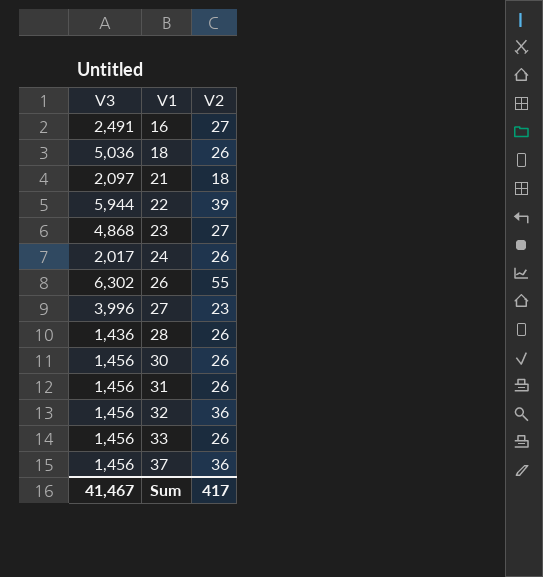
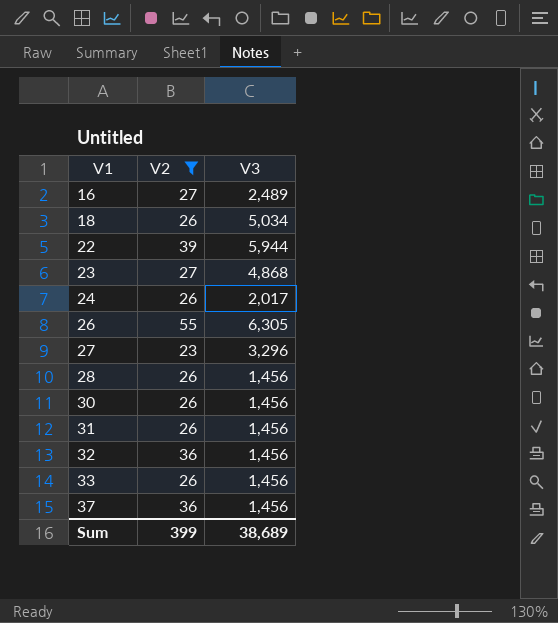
filter: none -> V2 != 18
column V3 | position: 1 -> 3
16 | V3: 2,491 -> 2,489
18 | V3: 5,036 -> 5,034
26 | V3: 6,302 -> 6,305
27 | V3: 3,996 -> 3,296
28 | V3: 1,436 -> 1,456
Sum | V2: 417 -> 399
Sum | V3: 41,467 -> 38,689

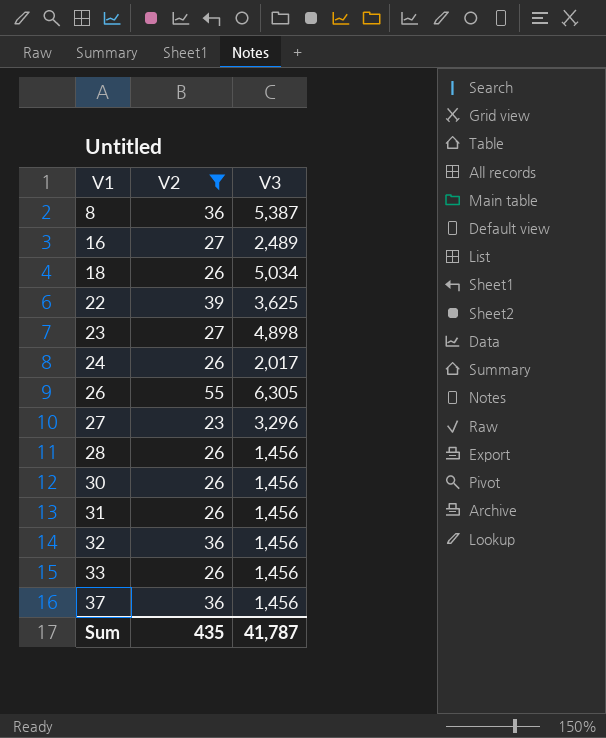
row 8: none -> 36 | 5,387
22 | V3: 5,944 -> 3,625
23 | V3: 4,868 -> 4,898
Sum | V2: 399 -> 435
Sum | V3: 38,689 -> 41,787

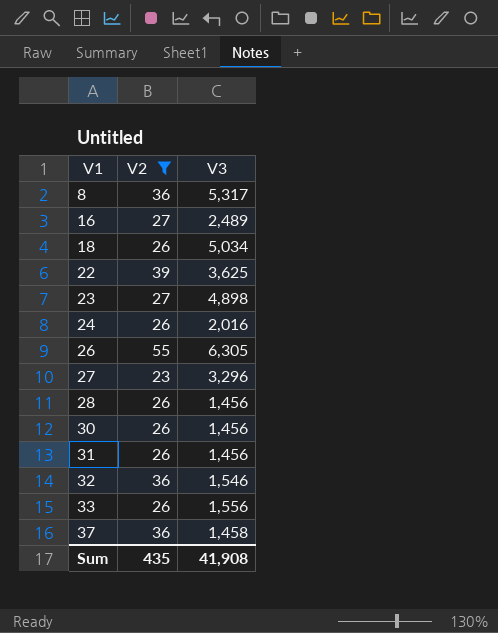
8 | V3: 5,387 -> 5,317
24 | V3: 2,017 -> 2,016
32 | V3: 1,456 -> 1,546
33 | V3: 1,456 -> 1,556
37 | V3: 1,456 -> 1,458
Sum | V3: 41,787 -> 41,908

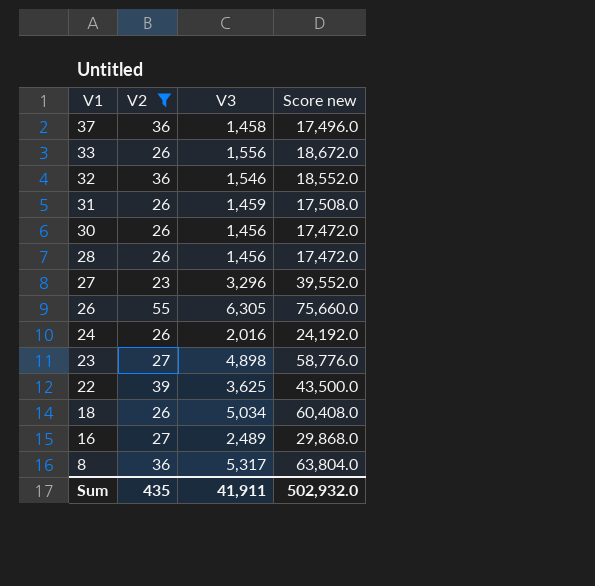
row order: V1 ascending -> V1 descending
column Score new | formula: none -> [V3] * 12
31 | V3: 1,456 -> 1,459
Sum | V3: 41,908 -> 41,911

